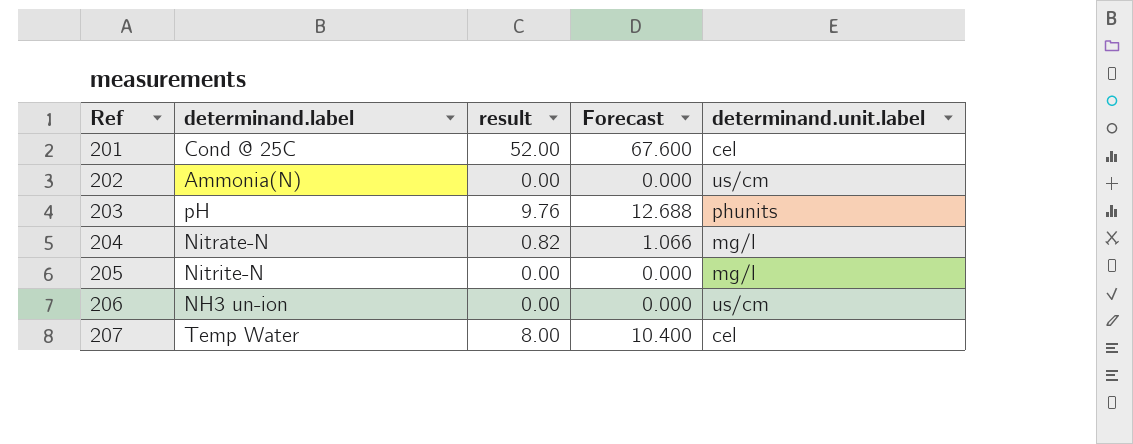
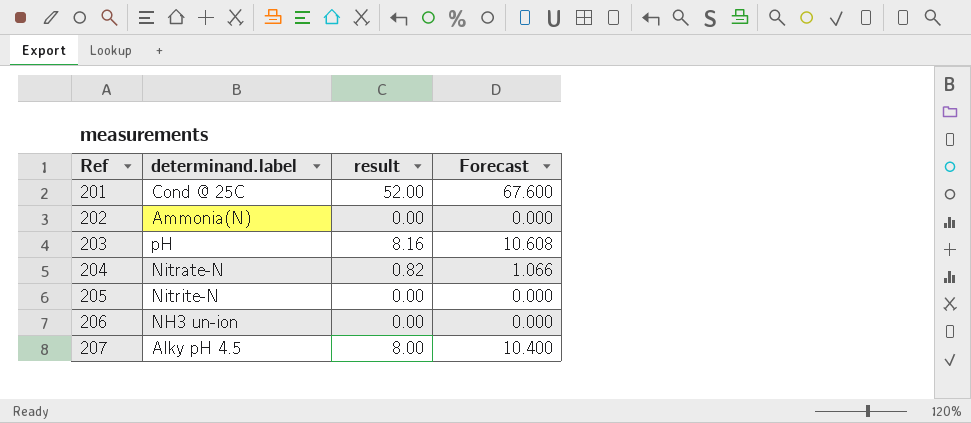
column determinand.unit.label | position: 5 -> none
203 | result: 9.76 -> 8.16
203 | Forecast: 12.688 -> 10.608
207 | determinand.label: Temp Water -> Alky pH 4.5

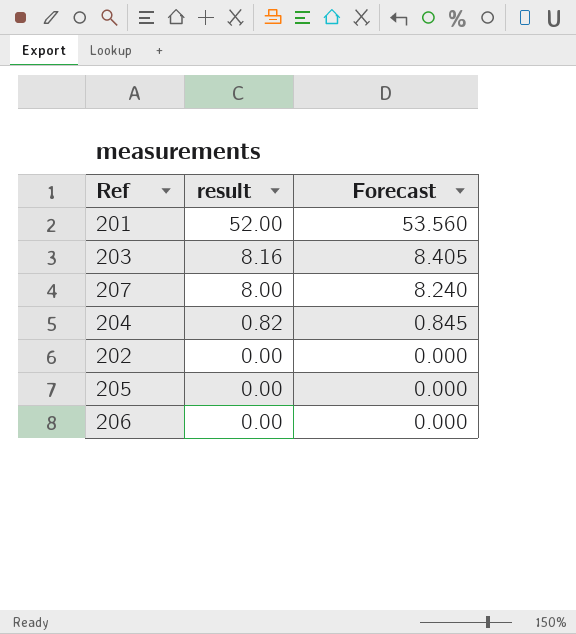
row order: Ref ascending -> result descending
column determinand.label | position: 2 -> none
column Forecast | formula: [result] * 1.3 -> [result] * 1.03

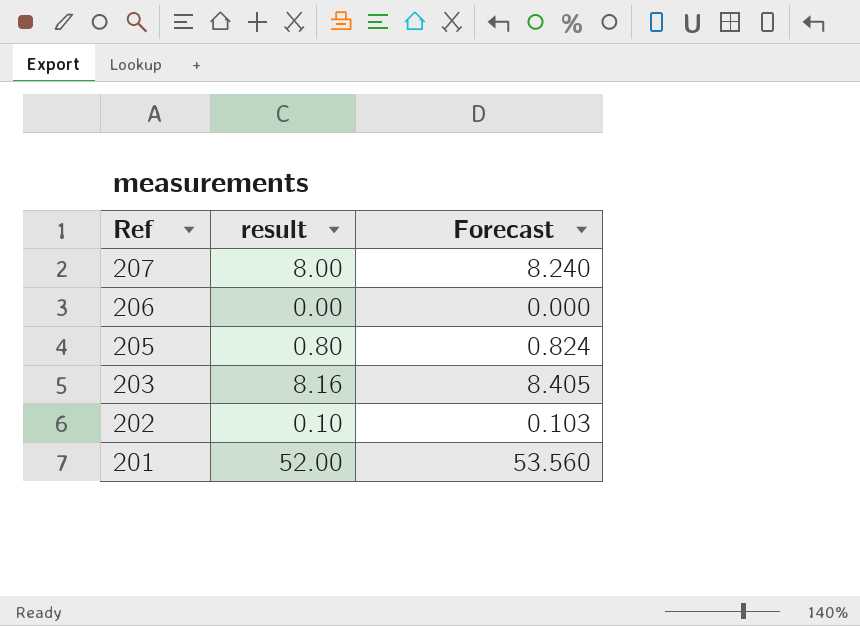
row order: result descending -> Ref descending
row 204: 0.82 | 0.845 -> none
205 | result: 0.00 -> 0.80
205 | Forecast: 0.000 -> 0.824
202 | result: 0.00 -> 0.10
202 | Forecast: 0.000 -> 0.103

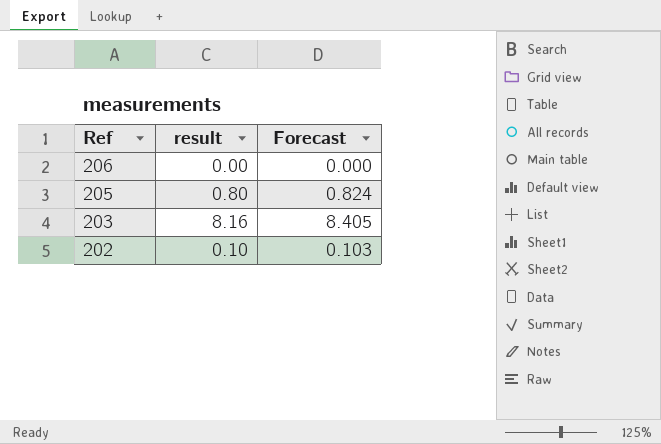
row 207: 8.00 | 8.240 -> none
row 201: 52.00 | 53.560 -> none

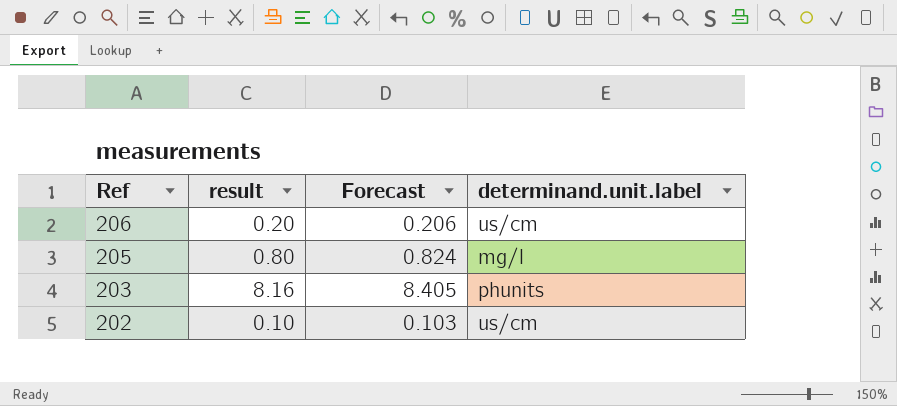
column determinand.unit.label | position: none -> 4
206 | result: 0.00 -> 0.20
206 | Forecast: 0.000 -> 0.206

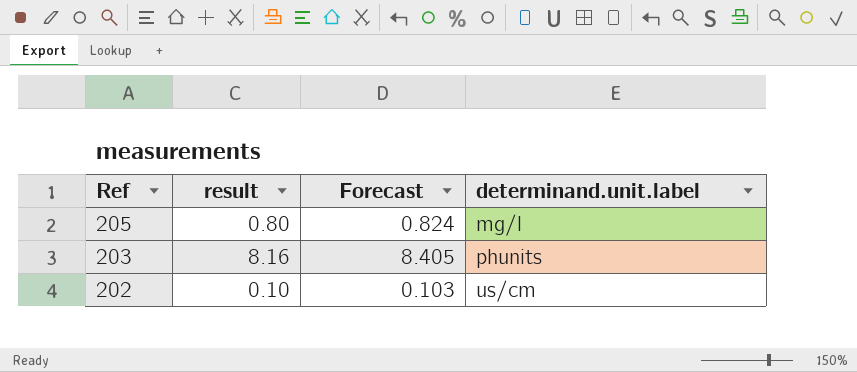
row 206: 0.20 | 0.206 | us/cm -> none

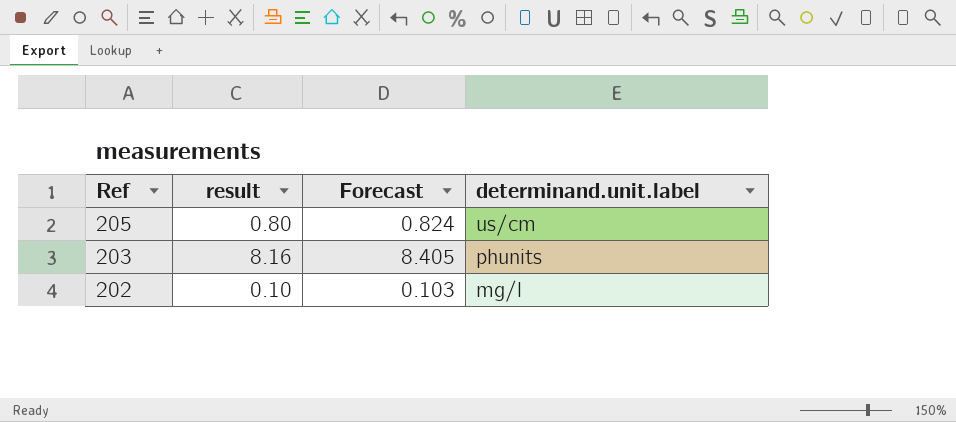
205 | determinand.unit.label: mg/l -> us/cm
202 | determinand.unit.label: us/cm -> mg/l

